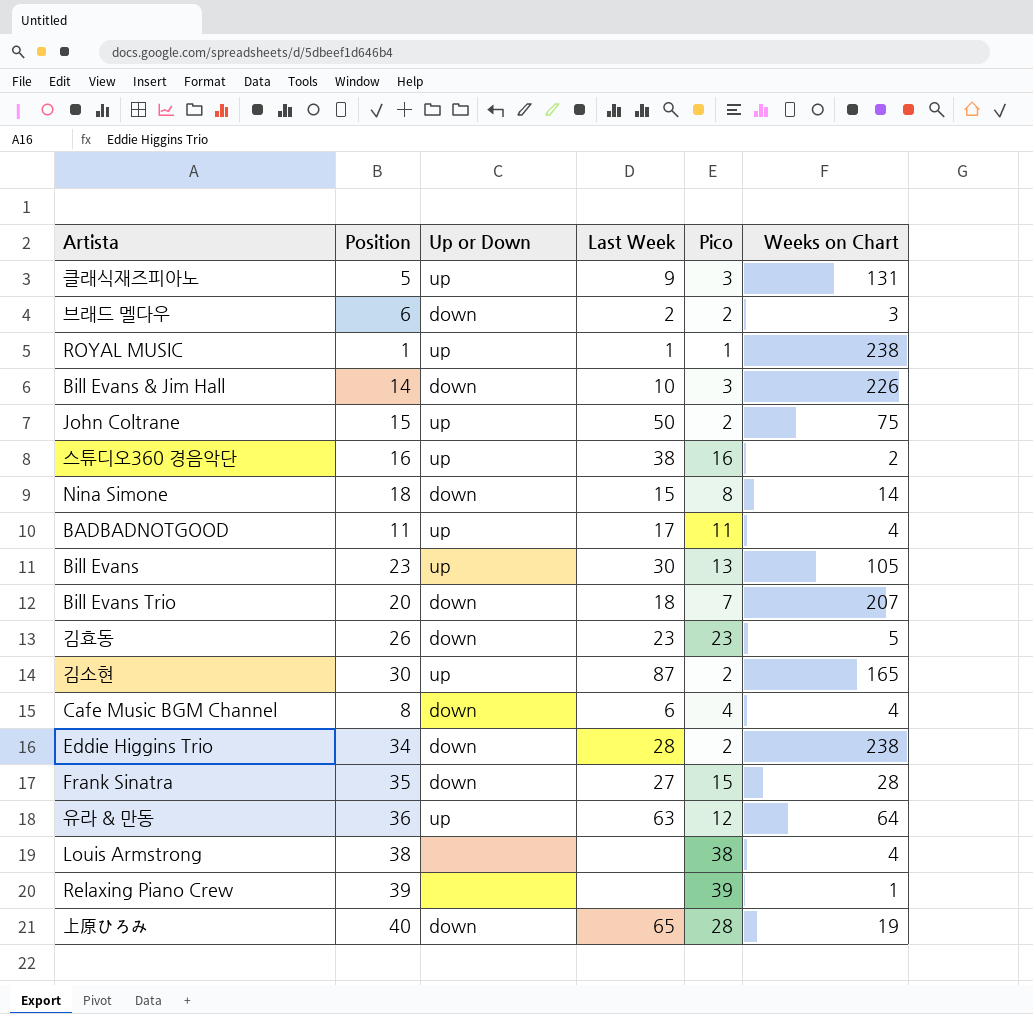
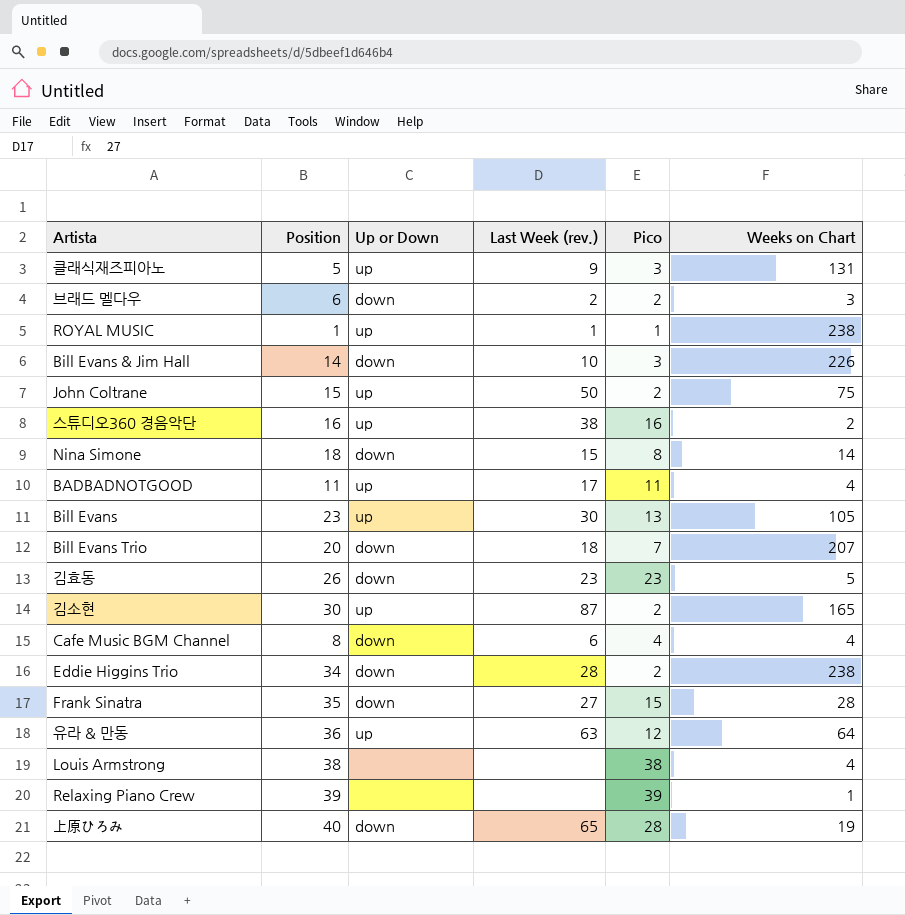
column name: Last Week -> Last Week (rev.)

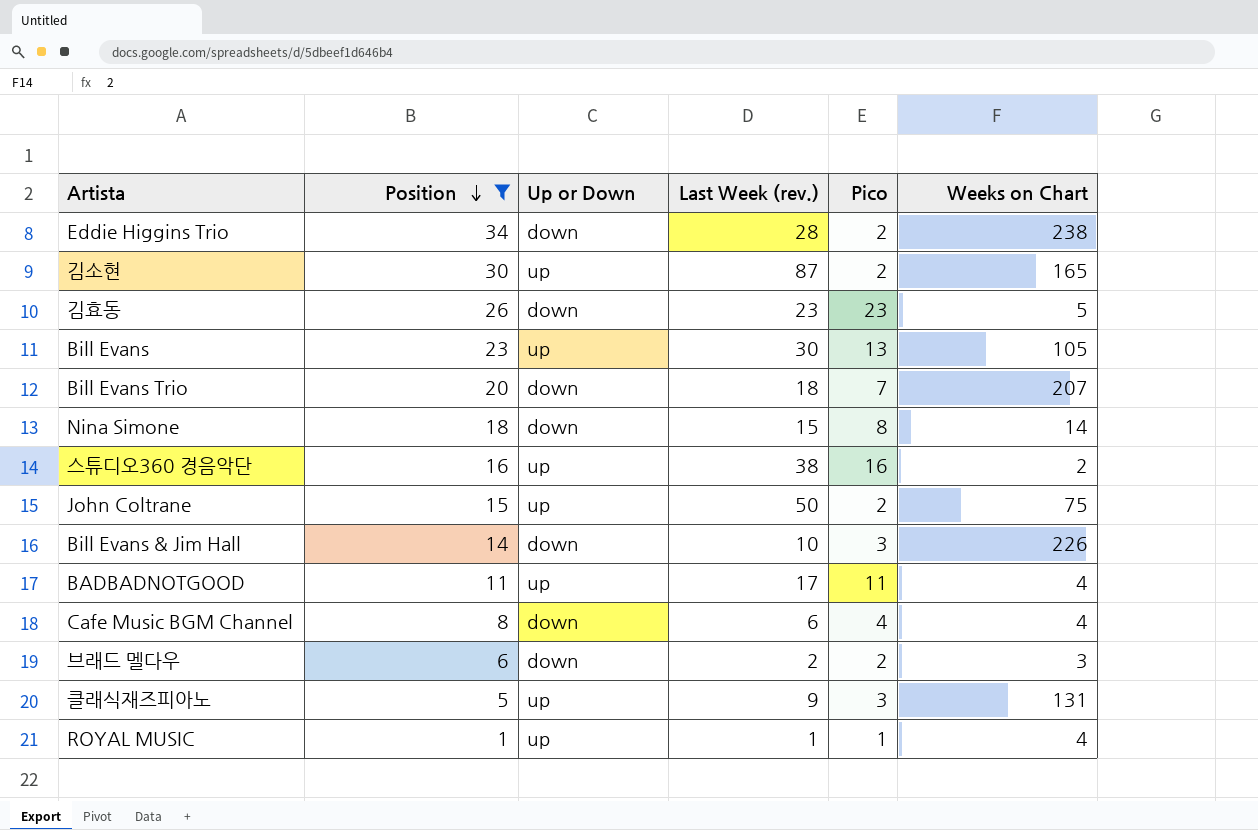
filter: none -> Position <= 34
row order: none -> Position descending
ROYAL MUSIC | Weeks on Chart: 238 -> 4

